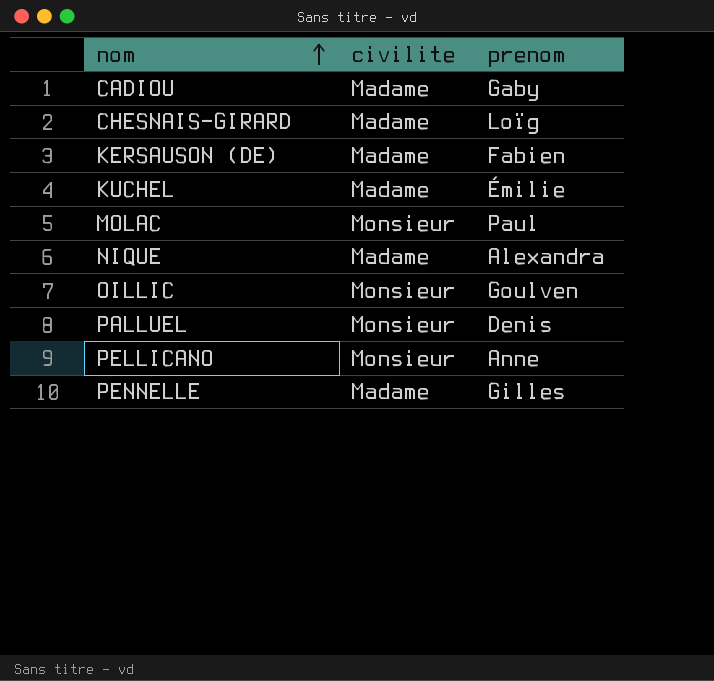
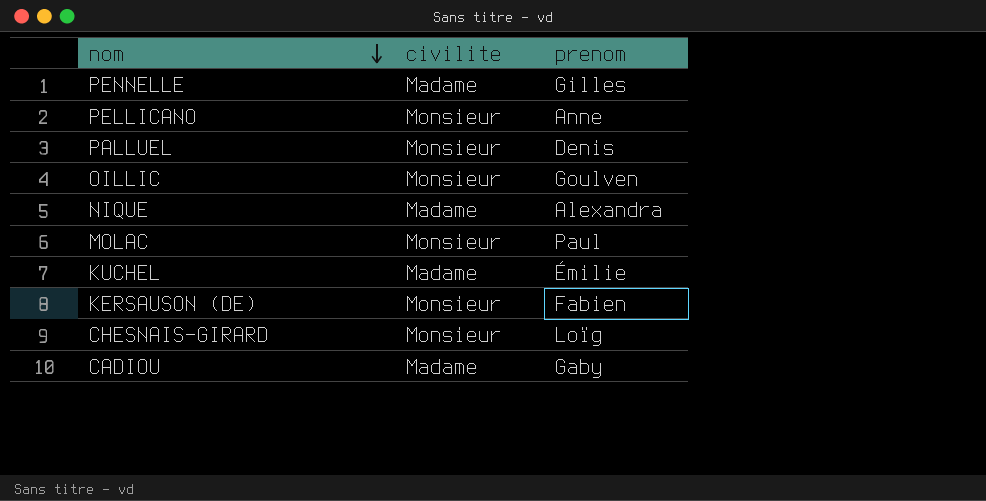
row order: nom ascending -> nom descending
KERSAUSON (DE) | civilite: Madame -> Monsieur
CHESNAIS-GIRARD | civilite: Madame -> Monsieur

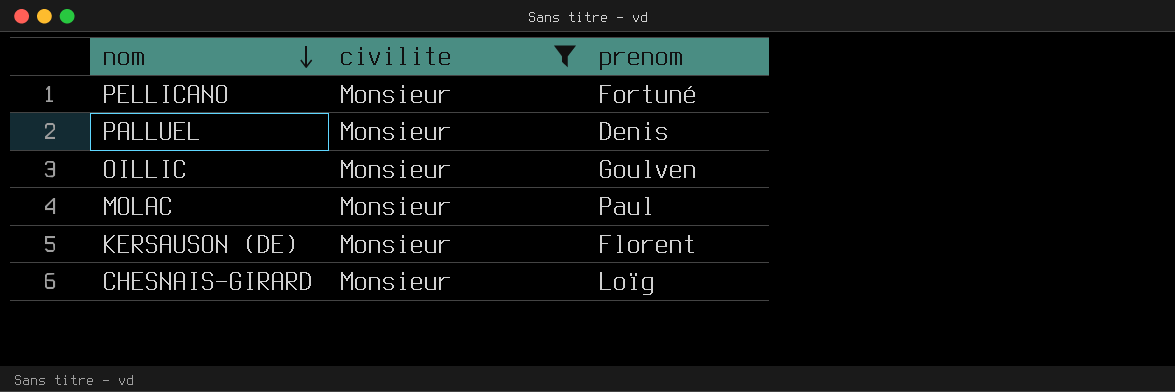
filter: none -> civilite = Monsieur
PELLICANO | prenom: Anne -> Fortuné
KERSAUSON (DE) | prenom: Fabien -> Florent

